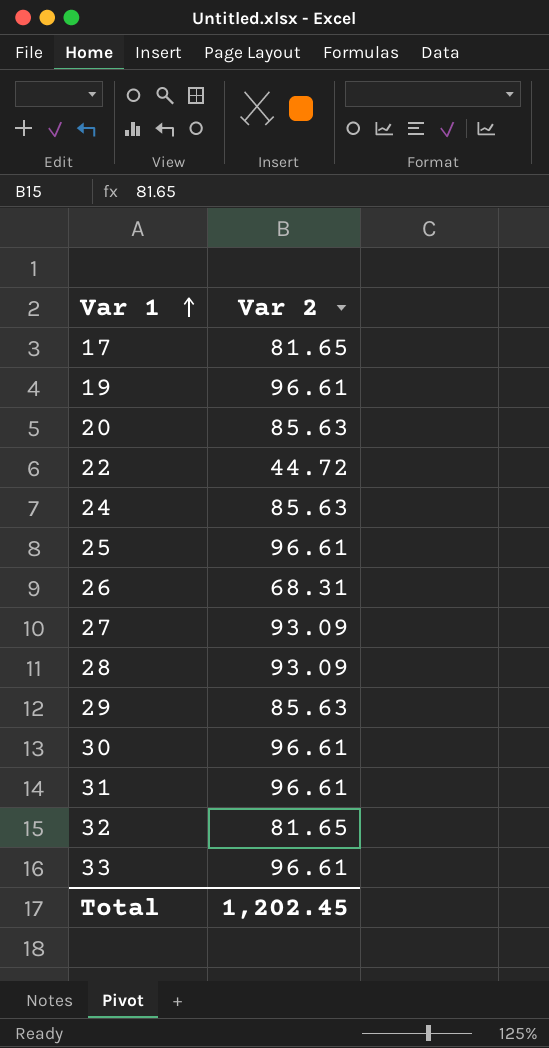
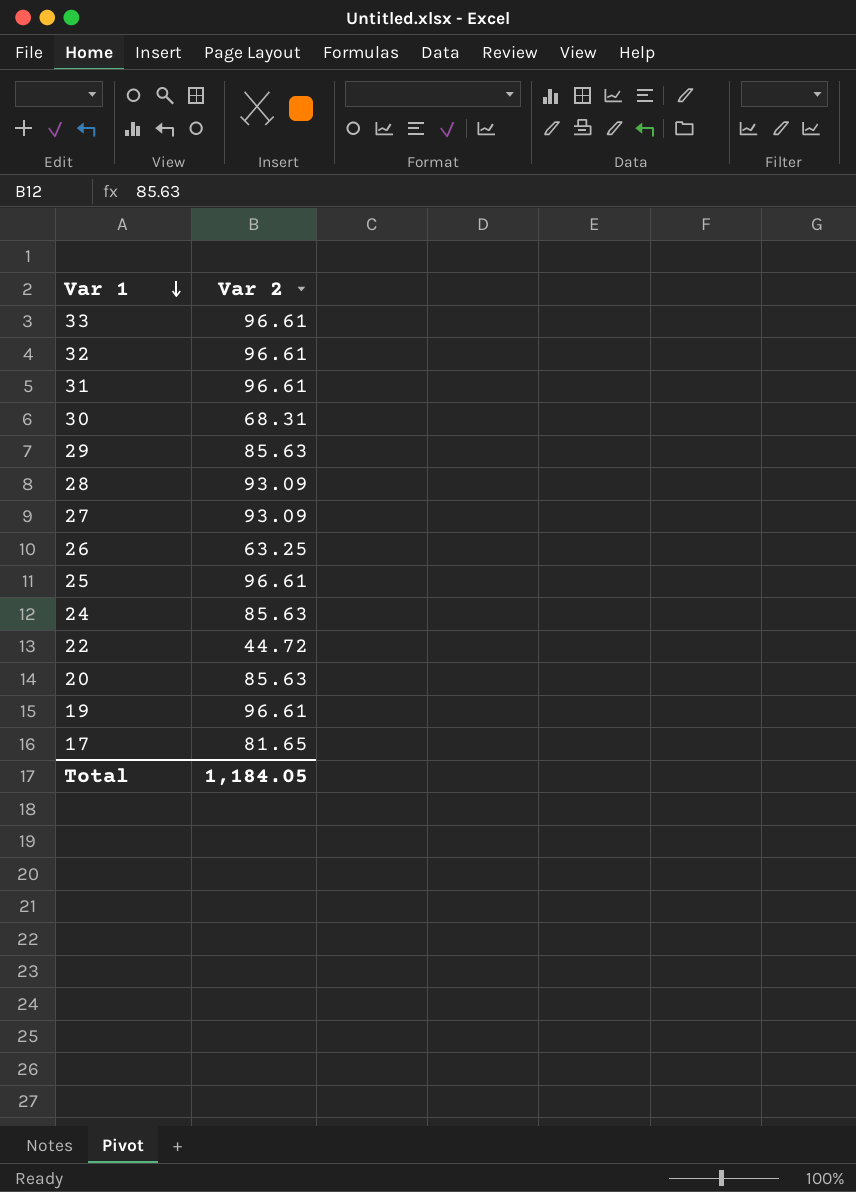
row order: Var 1 ascending -> Var 1 descending
32 | Var 2: 81.65 -> 96.61
30 | Var 2: 96.61 -> 68.31
26 | Var 2: 68.31 -> 63.25
Total | Var 2: 1,202.45 -> 1,184.05

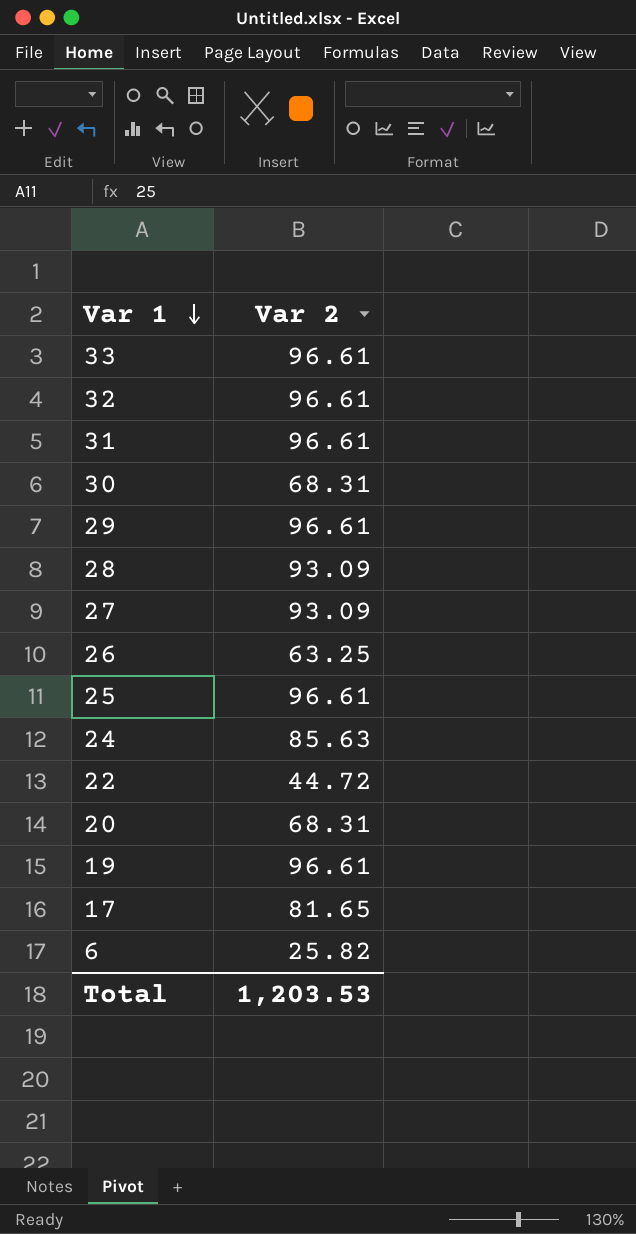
29 | Var 2: 85.63 -> 96.61
20 | Var 2: 85.63 -> 68.31
row 6: none -> 25.82
Total | Var 2: 1,184.05 -> 1,203.53

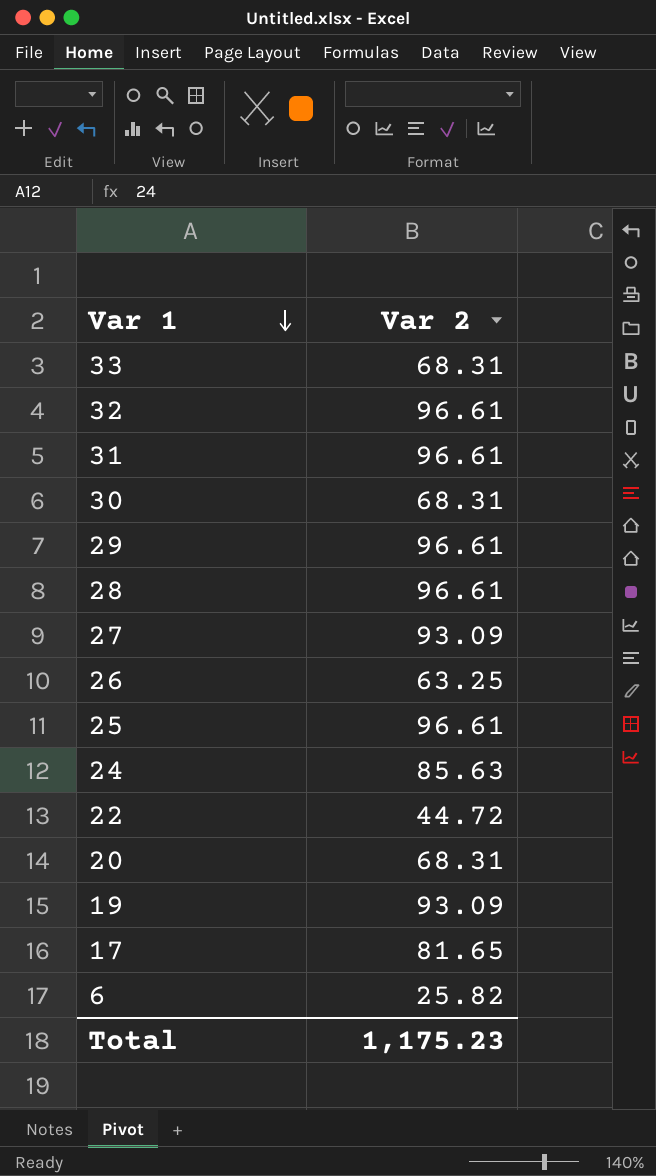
33 | Var 2: 96.61 -> 68.31
28 | Var 2: 93.09 -> 96.61
19 | Var 2: 96.61 -> 93.09
Total | Var 2: 1,203.53 -> 1,175.23

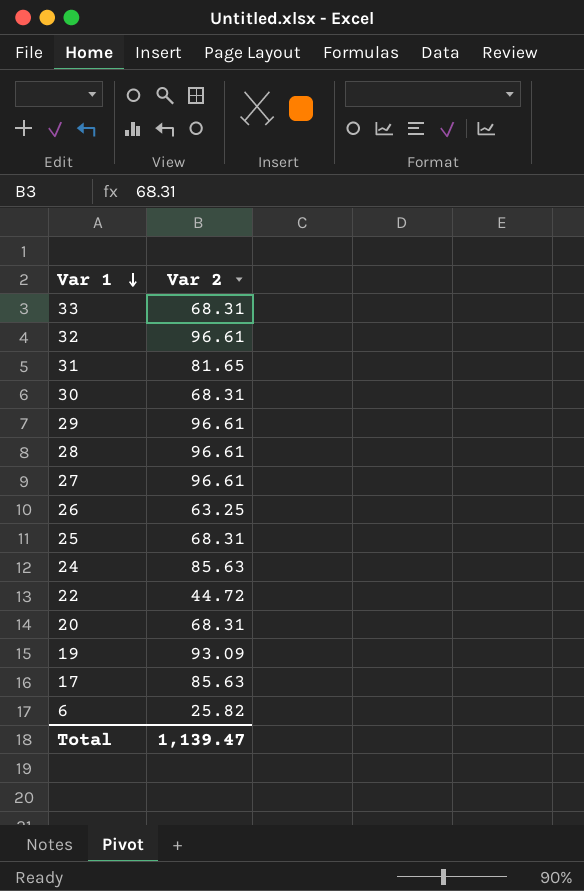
31 | Var 2: 96.61 -> 81.65
27 | Var 2: 93.09 -> 96.61
25 | Var 2: 96.61 -> 68.31
17 | Var 2: 81.65 -> 85.63
Total | Var 2: 1,175.23 -> 1,139.47

